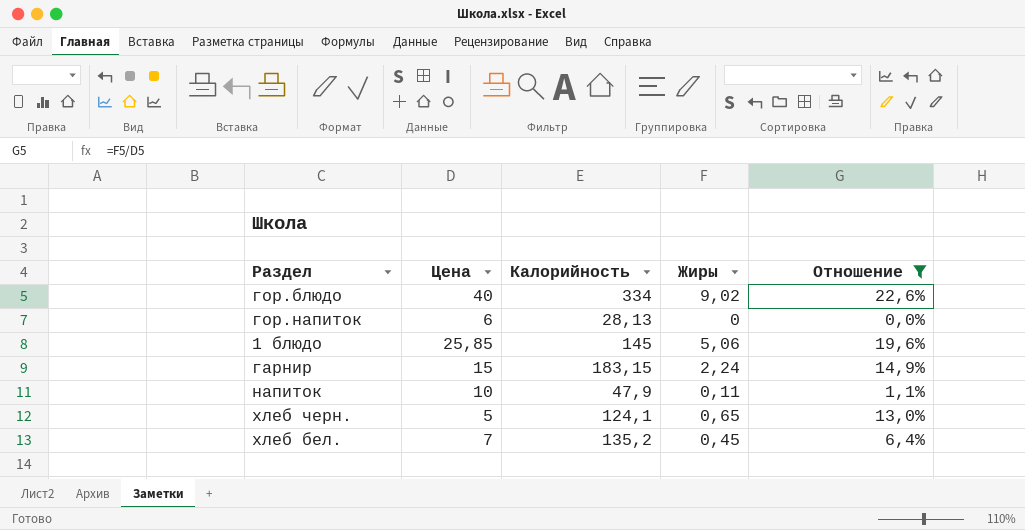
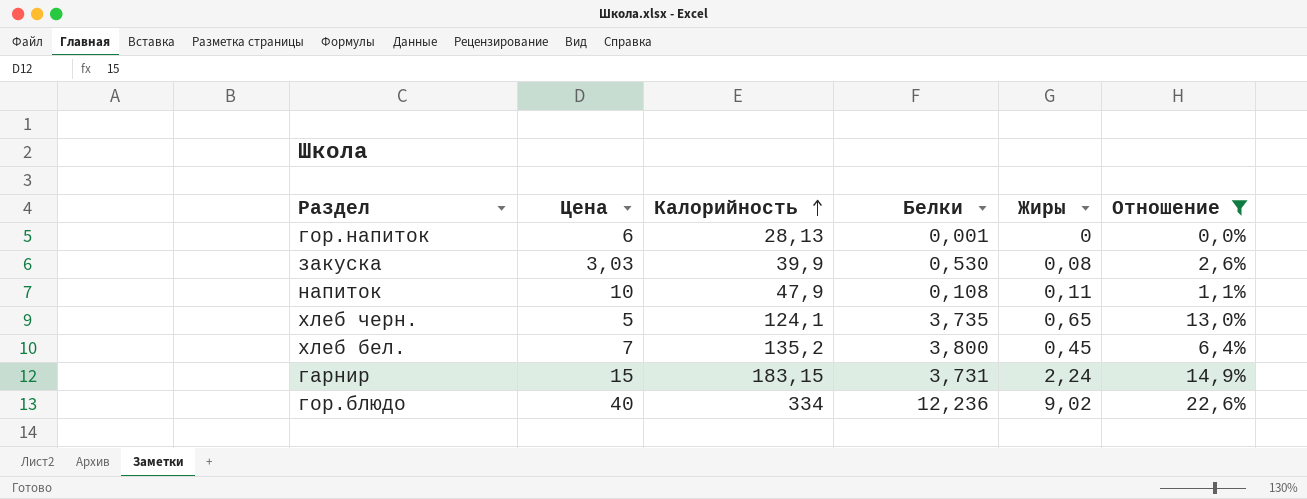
row order: none -> Калорийность ascending
column Белки | position: none -> 4
row 1 блюдо: 25,85 | 145 | 5,06 | 19,6% -> none
row закуска: none -> 3,03 | 39,9 | 0,530 | 0,08 | 2,6%

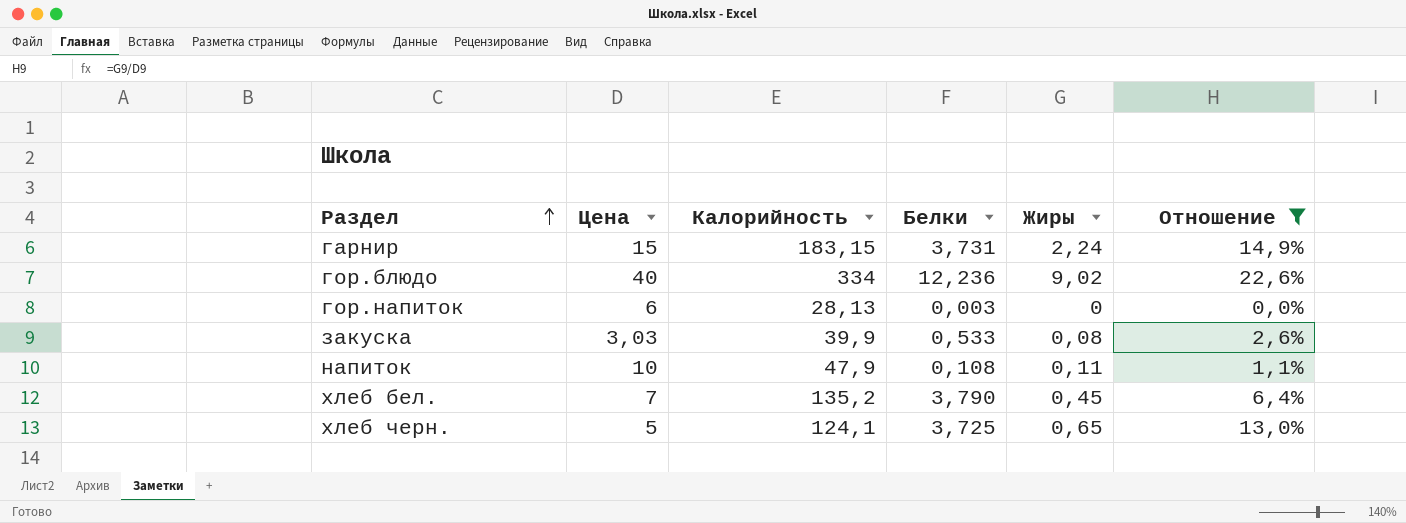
row order: Калорийность ascending -> Раздел ascending
гор.напиток | Белки: 0,001 -> 0,003
закуска | Белки: 0,530 -> 0,533
хлеб бел. | Белки: 3,800 -> 3,790
хлеб черн. | Белки: 3,735 -> 3,725

